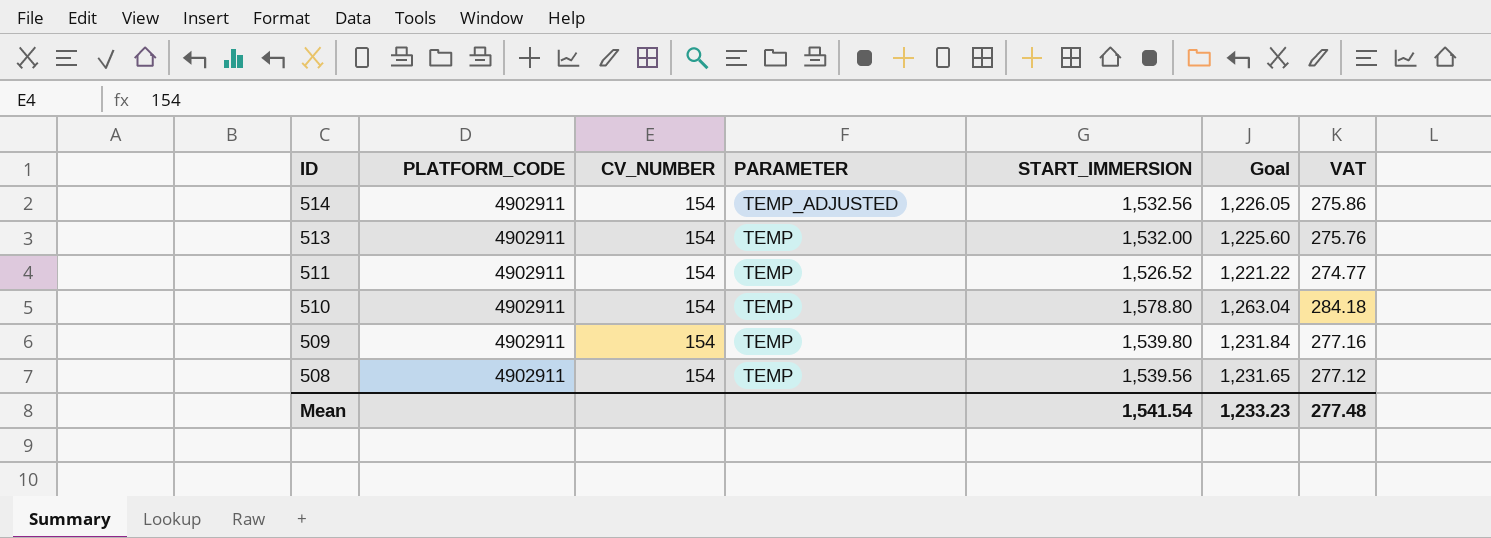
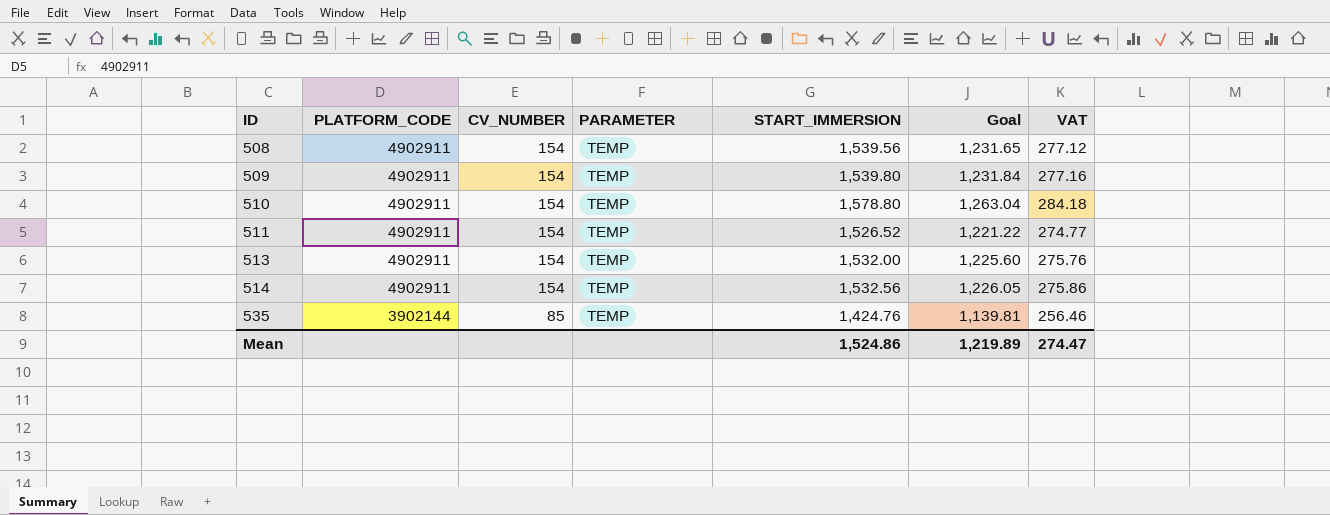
row order: ID descending -> ID ascending
514 | PARAMETER: TEMP_ADJUSTED -> TEMP
row 535: none -> 3902144 | 85 | TEMP | 1,424.76 | 1,139.81 | 256.46
Mean | START_IMMERSION: 1,541.54 -> 1,524.86
Mean | Goal: 1,233.23 -> 1,219.89
Mean | VAT: 277.48 -> 274.47

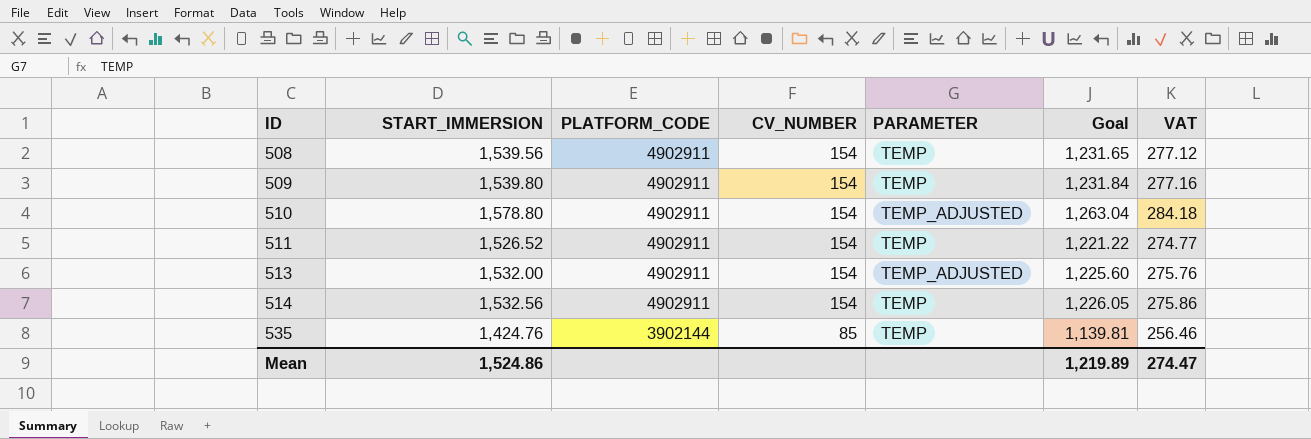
column START_IMMERSION | position: 5 -> 2
510 | PARAMETER: TEMP -> TEMP_ADJUSTED
513 | PARAMETER: TEMP -> TEMP_ADJUSTED

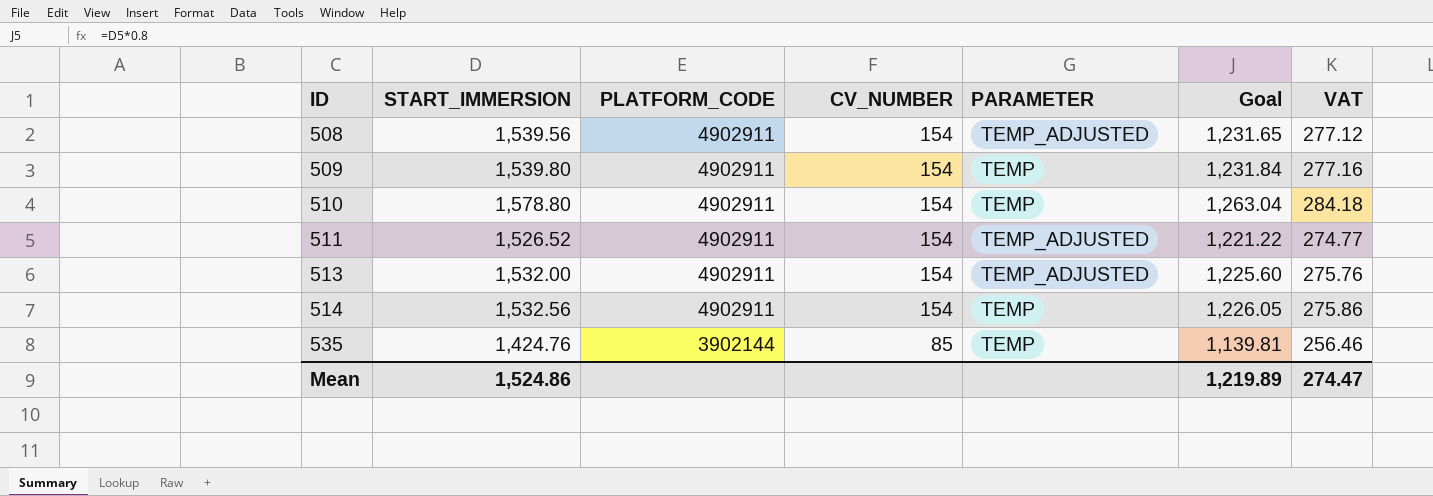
508 | PARAMETER: TEMP -> TEMP_ADJUSTED
510 | PARAMETER: TEMP_ADJUSTED -> TEMP
511 | PARAMETER: TEMP -> TEMP_ADJUSTED

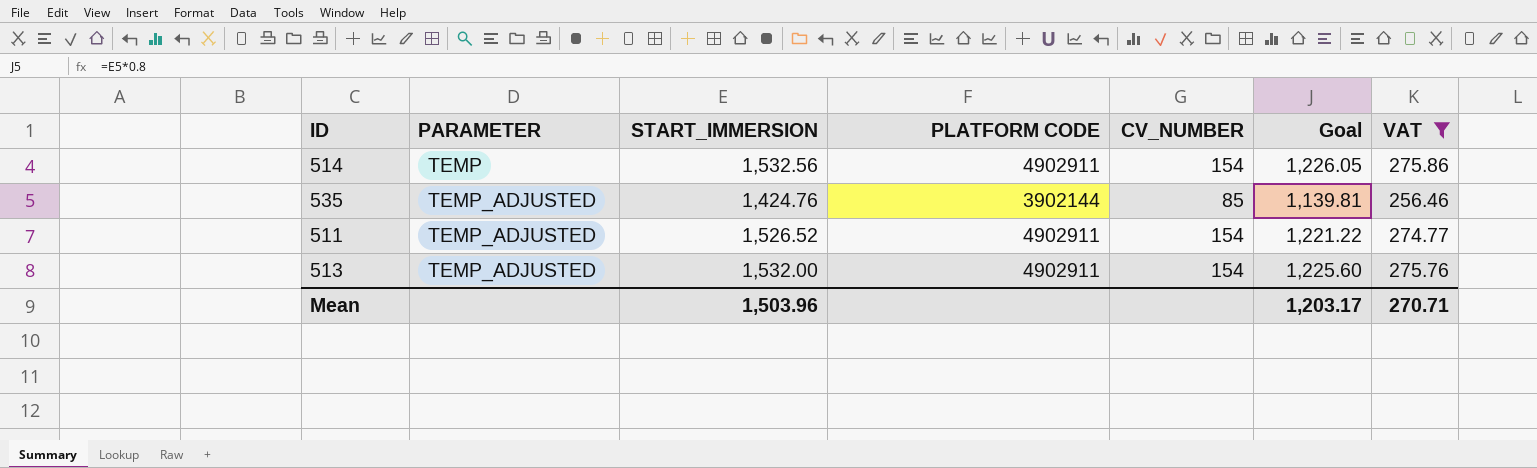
filter: none -> VAT <= 275.86
row order: ID ascending -> PARAMETER ascending
column PARAMETER | position: 5 -> 2
column name: PLATFORM_CODE -> PLATFORM CODE
535 | PARAMETER: TEMP -> TEMP_ADJUSTED
Mean | START_IMMERSION: 1,524.86 -> 1,503.96
Mean | Goal: 1,219.89 -> 1,203.17
Mean | VAT: 274.47 -> 270.71

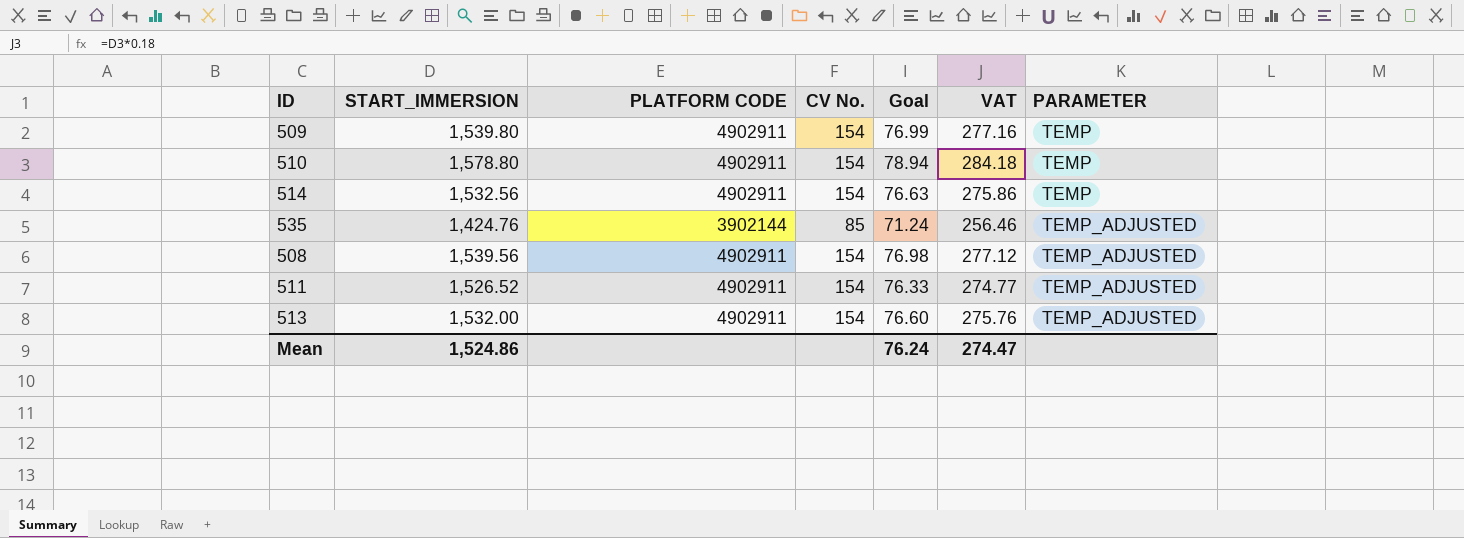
filter: VAT <= 275.86 -> none
column name: CV_NUMBER -> CV No.
column Goal | formula: [START_IMMERSION] * 0.8 -> [START_IMMERSION] * 0.05
column PARAMETER | position: 2 -> 7
Mean | START_IMMERSION: 1,503.96 -> 1,524.86
Mean | Goal: 1,203.17 -> 76.24
Mean | VAT: 270.71 -> 274.47

